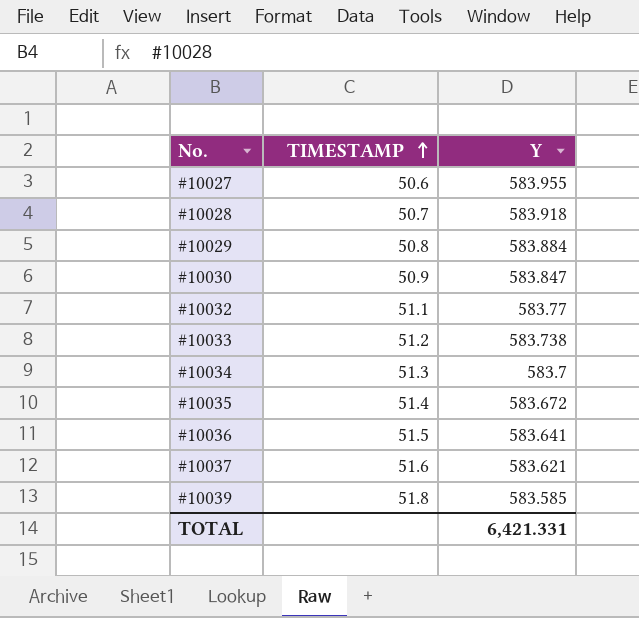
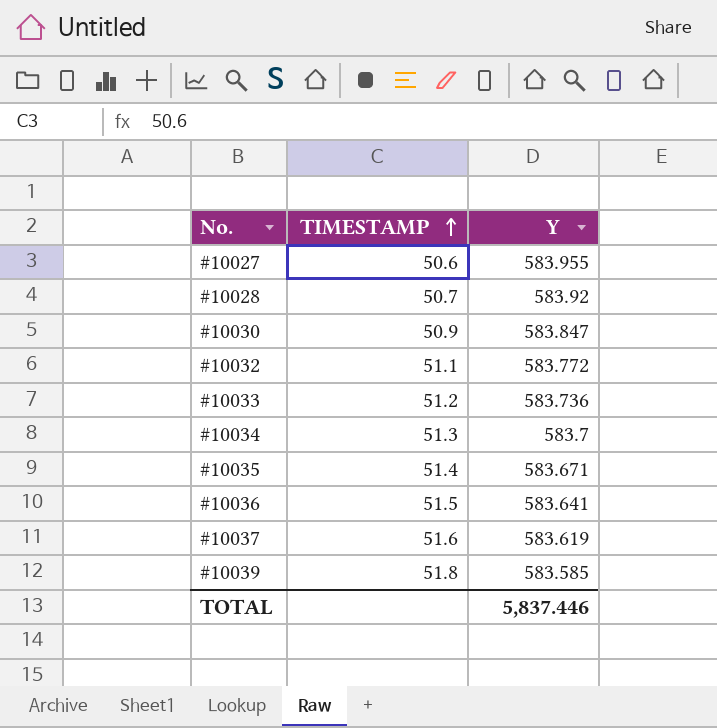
row #10029: 50.8 | 583.884 -> none
#10028 | Y: 583.918 -> 583.92
#10032 | Y: 583.77 -> 583.772
#10033 | Y: 583.738 -> 583.736
#10035 | Y: 583.672 -> 583.671
#10037 | Y: 583.621 -> 583.619
TOTAL | Y: 6,421.331 -> 5,837.446

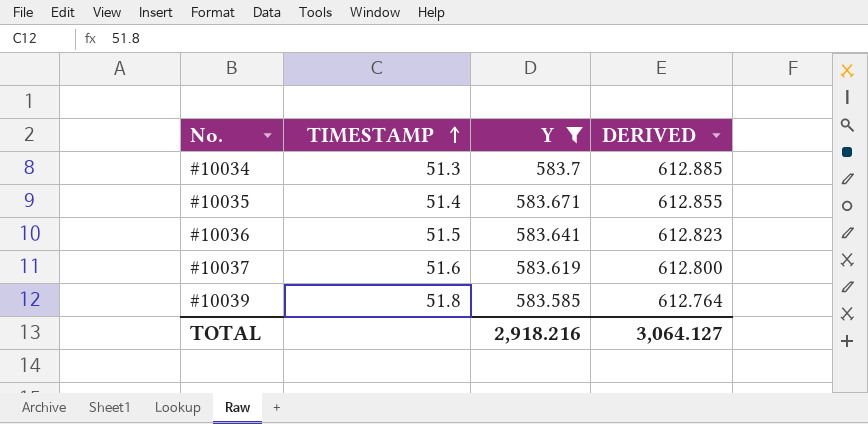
filter: none -> Y <= 583.7
column DERIVED | formula: none -> [Y] * 1.05
TOTAL | Y: 5,837.446 -> 2,918.216

